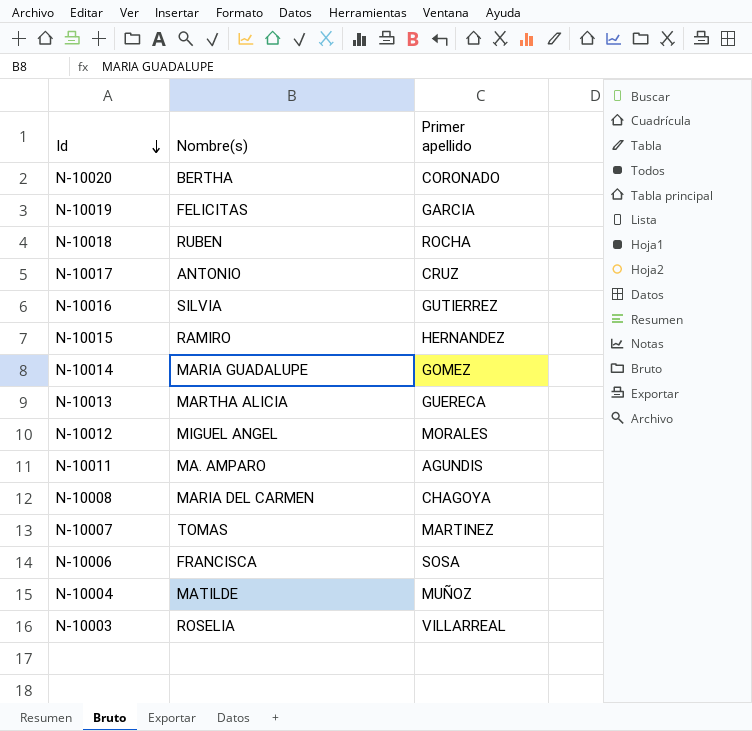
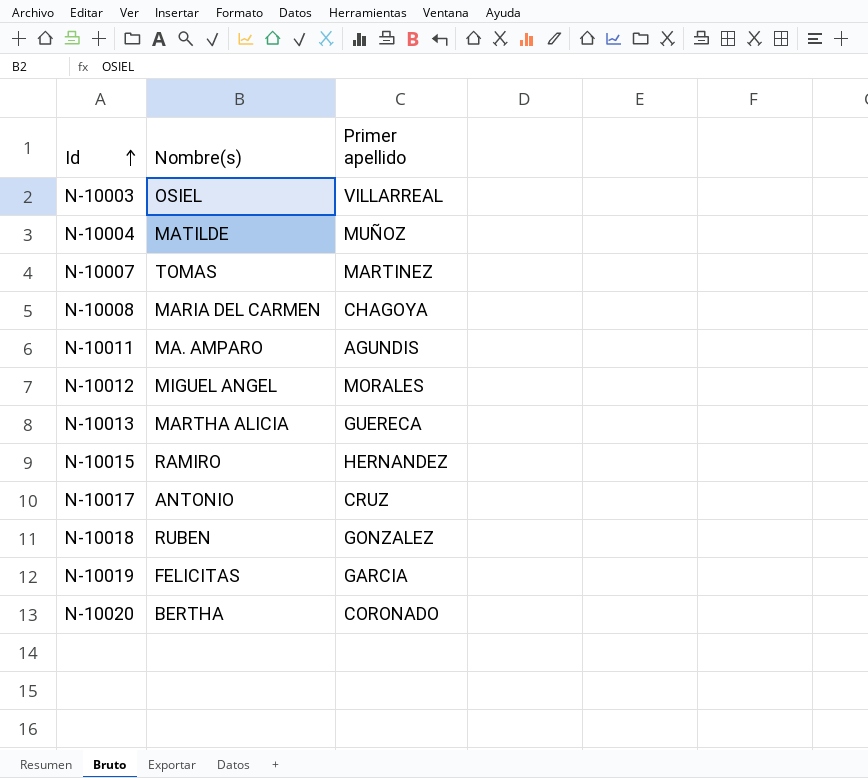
row order: Id descending -> Id ascending
row N-10016: SILVIA | GUTIERREZ -> none
row N-10014: MARIA GUADALUPE | GOMEZ -> none
row N-10006: FRANCISCA | SOSA -> none
N-10003 | Nombre(s): ROSELIA -> OSIEL
N-10018 | Primer apellido: ROCHA -> GONZALEZ

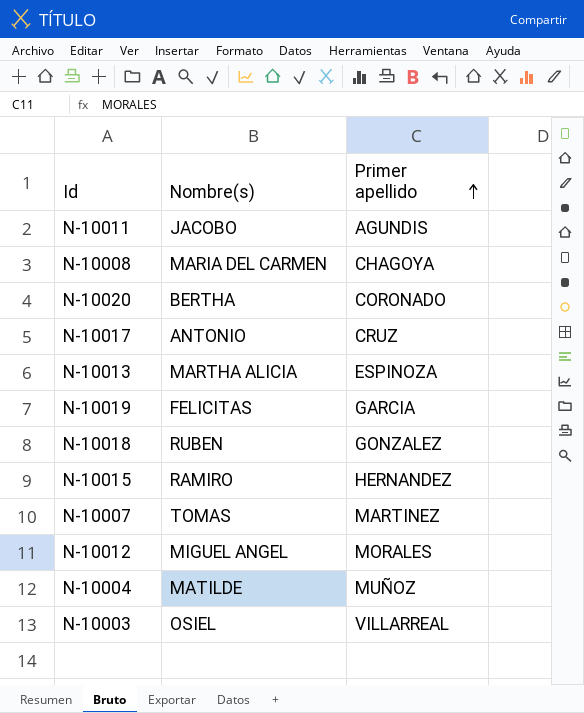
row order: Id ascending -> Primer apellido ascending
N-10011 | Nombre(s): MA. AMPARO -> JACOBO
N-10013 | Primer apellido: GUERECA -> ESPINOZA

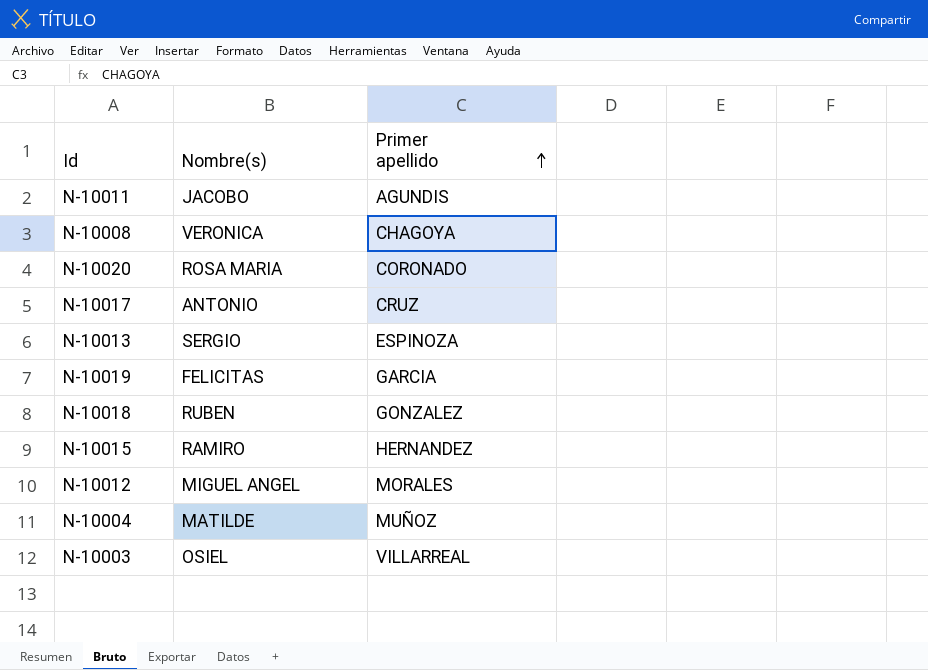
row N-10007: TOMAS | MARTINEZ -> none
N-10008 | Nombre(s): MARIA DEL CARMEN -> VERONICA
N-10020 | Nombre(s): BERTHA -> ROSA MARIA
N-10013 | Nombre(s): MARTHA ALICIA -> SERGIO

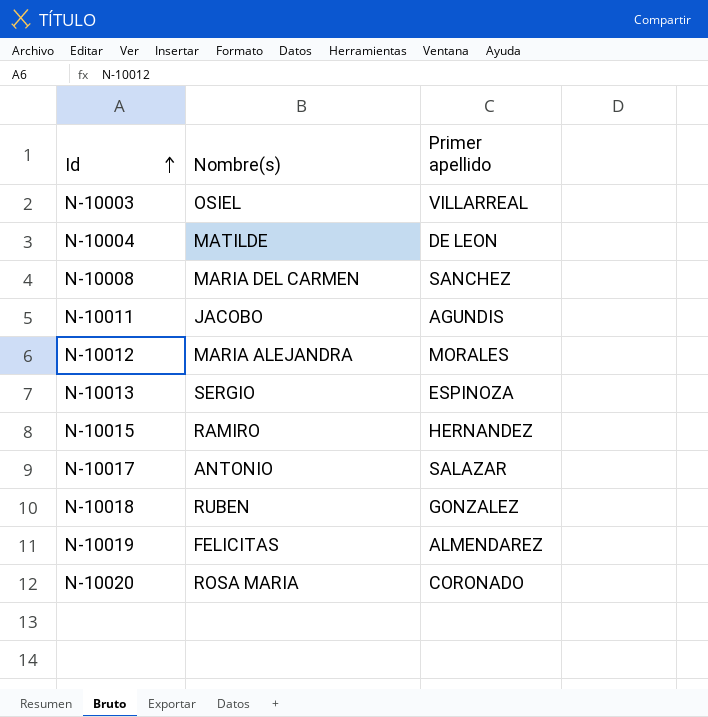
row order: Primer apellido ascending -> Id ascending
N-10004 | Primer apellido: MUÑOZ -> DE LEON
N-10008 | Nombre(s): VERONICA -> MARIA DEL CARMEN
N-10008 | Primer apellido: CHAGOYA -> SANCHEZ
N-10012 | Nombre(s): MIGUEL ANGEL -> MARIA ALEJANDRA
N-10017 | Primer apellido: CRUZ -> SALAZAR
N-10019 | Primer apellido: GARCIA -> ALMENDAREZ

